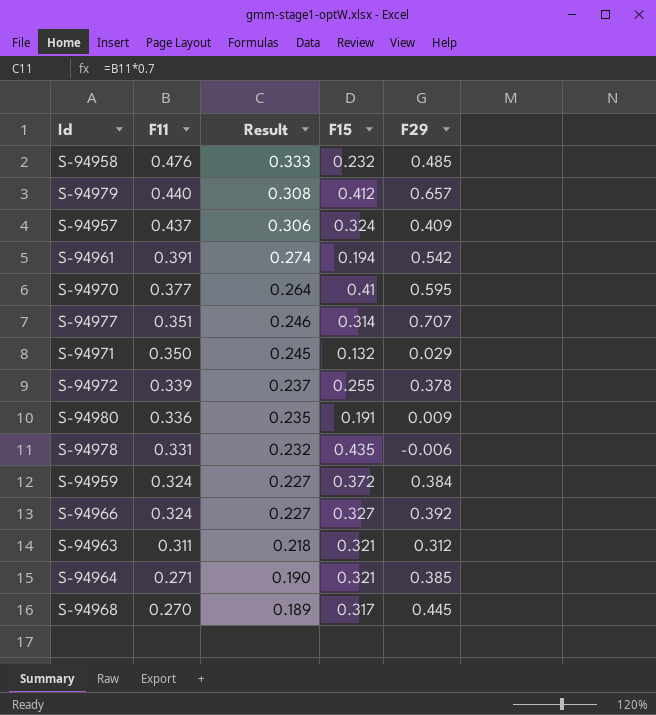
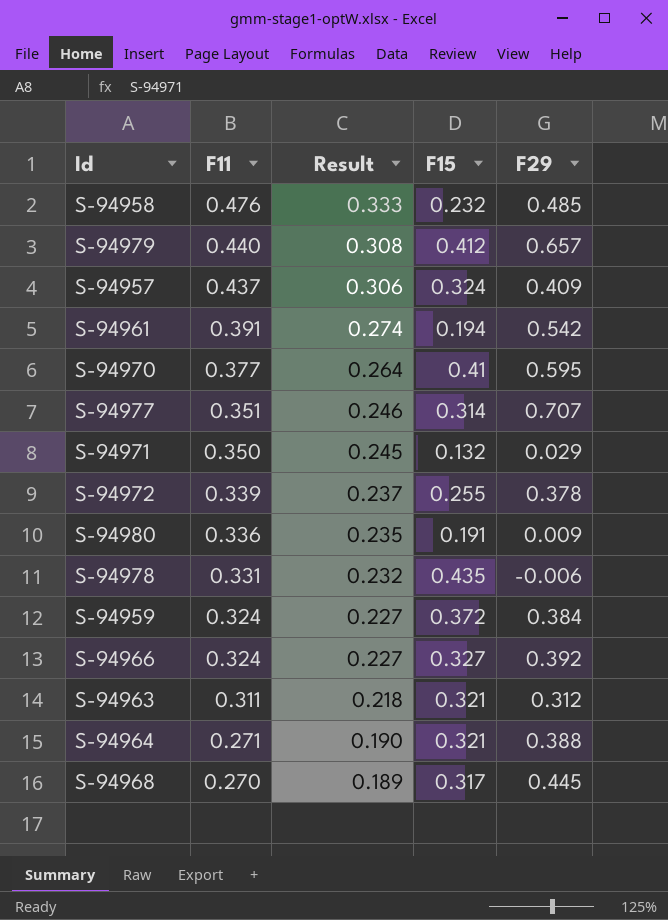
S-94964 | F29: 0.385 -> 0.388

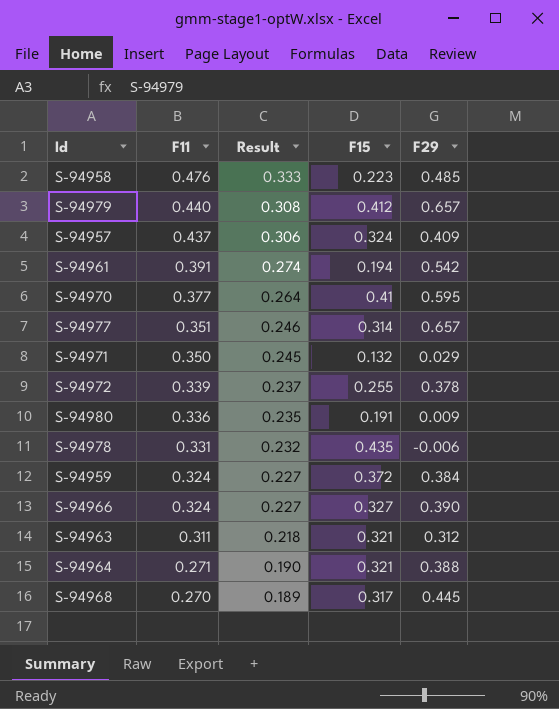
S-94958 | F15: 0.232 -> 0.223
S-94977 | F29: 0.707 -> 0.657
S-94966 | F29: 0.392 -> 0.390

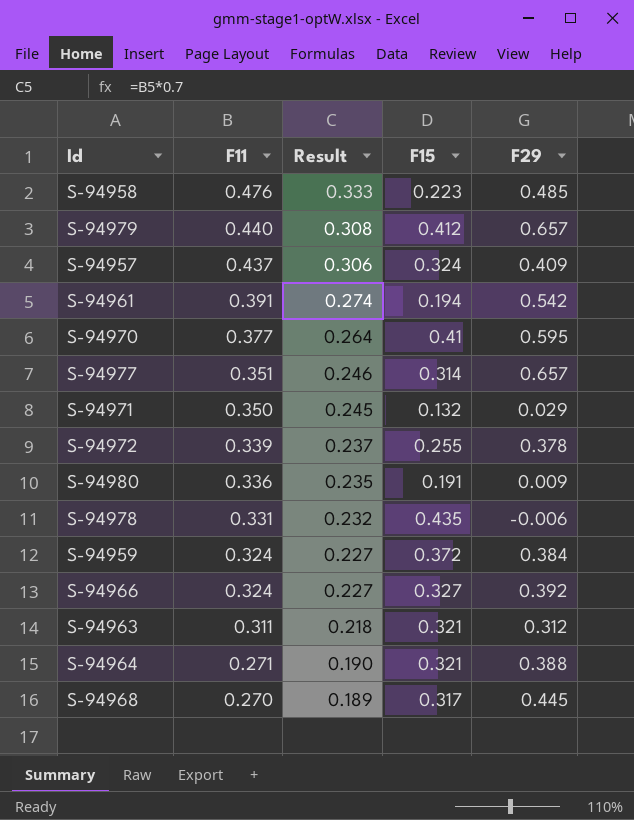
S-94966 | F29: 0.390 -> 0.392

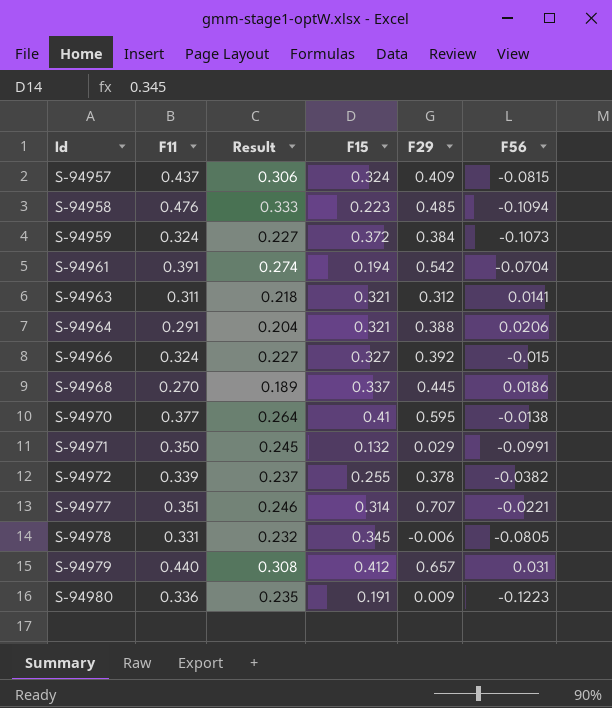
row order: F11 descending -> Id ascending
column F56 | position: none -> 6
S-94964 | F11: 0.271 -> 0.291
S-94964 | Result: 0.190 -> 0.204
S-94968 | F15: 0.317 -> 0.337
S-94977 | F29: 0.657 -> 0.707
S-94978 | F15: 0.435 -> 0.345

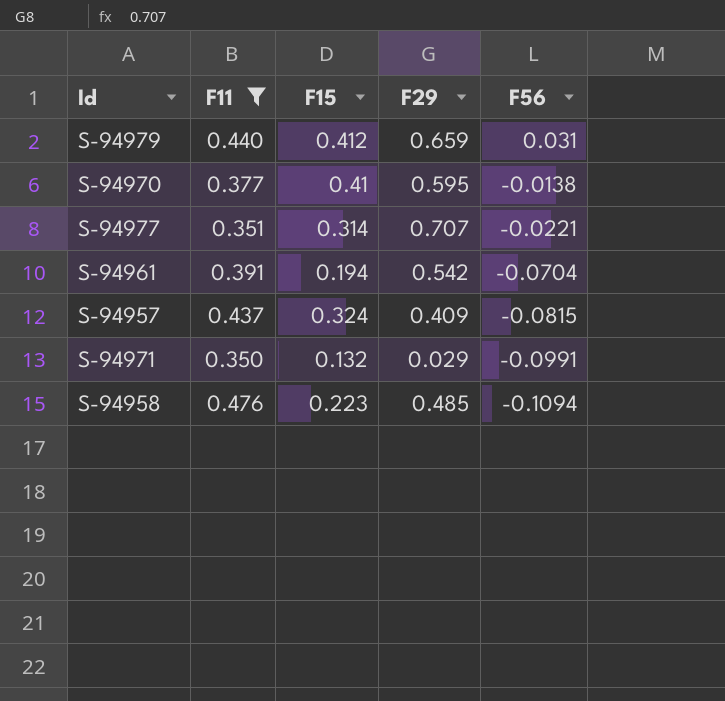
filter: none -> F11 >= 0.350
row order: Id ascending -> F56 descending
column Result | formula: [F11] * 0.7 -> none
S-94979 | F29: 0.657 -> 0.659

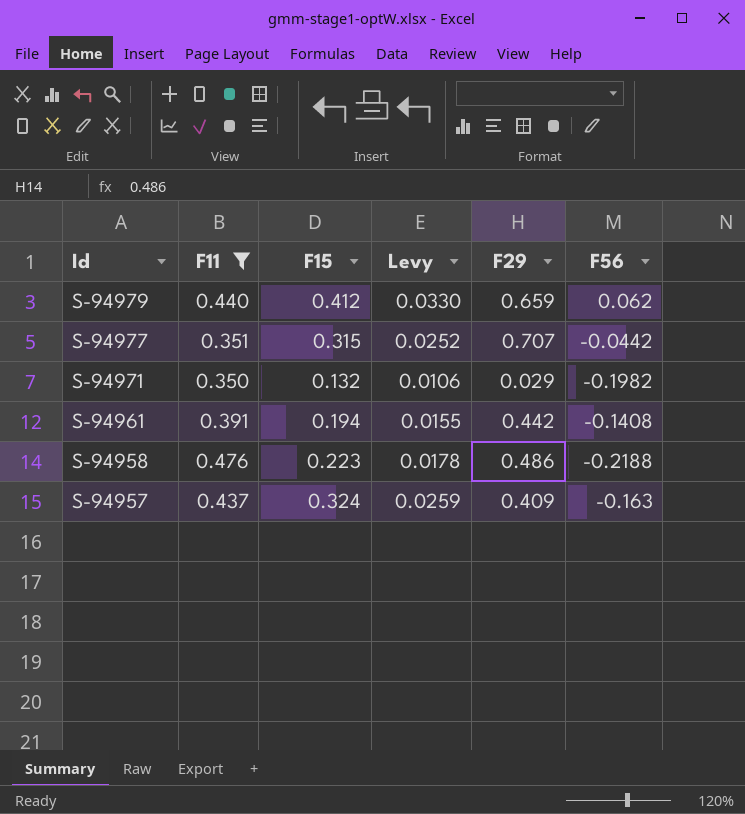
row order: F56 descending -> Id descending
column Levy | formula: none -> [F15] * 0.08
row S-94970: 0.377 | 0.41 | 0.595 | -0.0138 -> none
S-94979 | F56: 0.031 -> 0.062
S-94977 | F15: 0.314 -> 0.315
S-94977 | F56: -0.0221 -> -0.0442
S-94971 | F56: -0.0991 -> -0.1982
S-94961 | F29: 0.542 -> 0.442
S-94961 | F56: -0.0704 -> -0.1408
S-94958 | F29: 0.485 -> 0.486
S-94958 | F56: -0.1094 -> -0.2188
S-94957 | F56: -0.0815 -> -0.163

